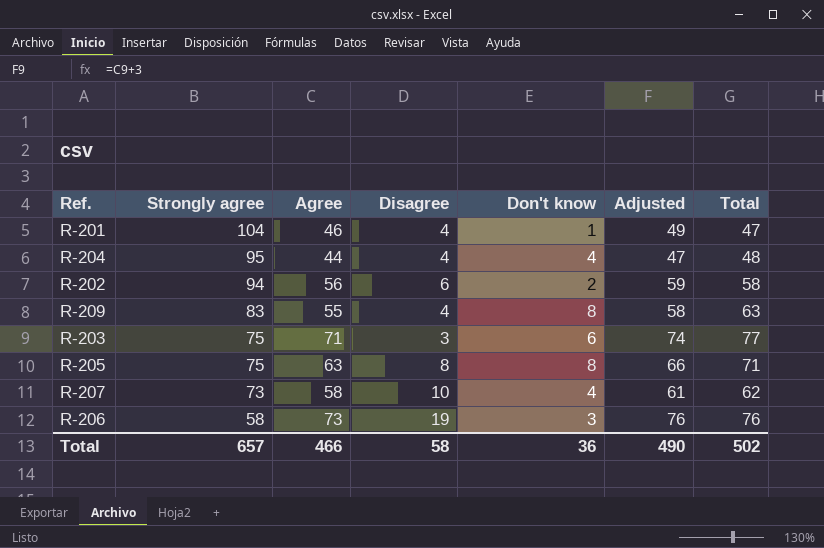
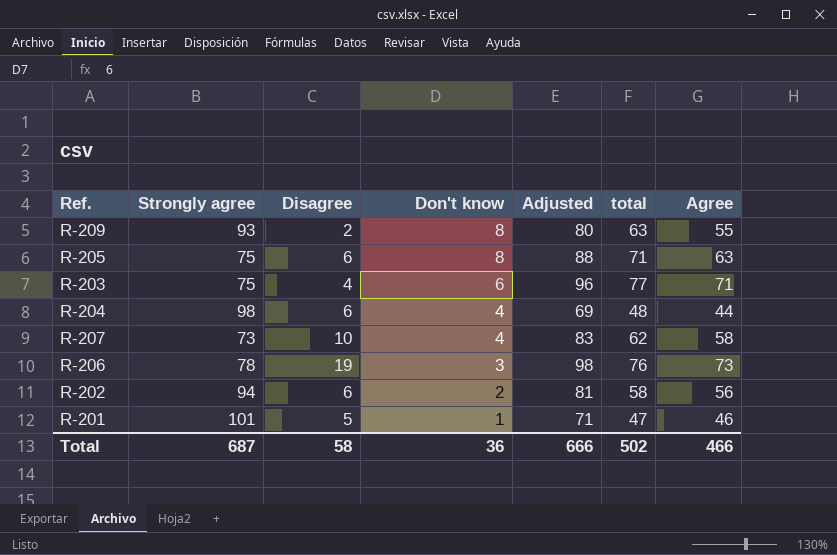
row order: Strongly agree descending -> Don't know descending
column Adjusted | formula: [Agree] + 3 -> [Agree] + 25
column name: Total -> total
column Agree | position: 3 -> 7
R-209 | Strongly agree: 83 -> 93
R-209 | Disagree: 4 -> 2
R-205 | Disagree: 8 -> 6
R-203 | Disagree: 3 -> 4
R-204 | Strongly agree: 95 -> 98
R-204 | Disagree: 4 -> 6
R-206 | Strongly agree: 58 -> 78
R-201 | Strongly agree: 104 -> 101
R-201 | Disagree: 4 -> 5
Total | Strongly agree: 657 -> 687
Total | Adjusted: 490 -> 666

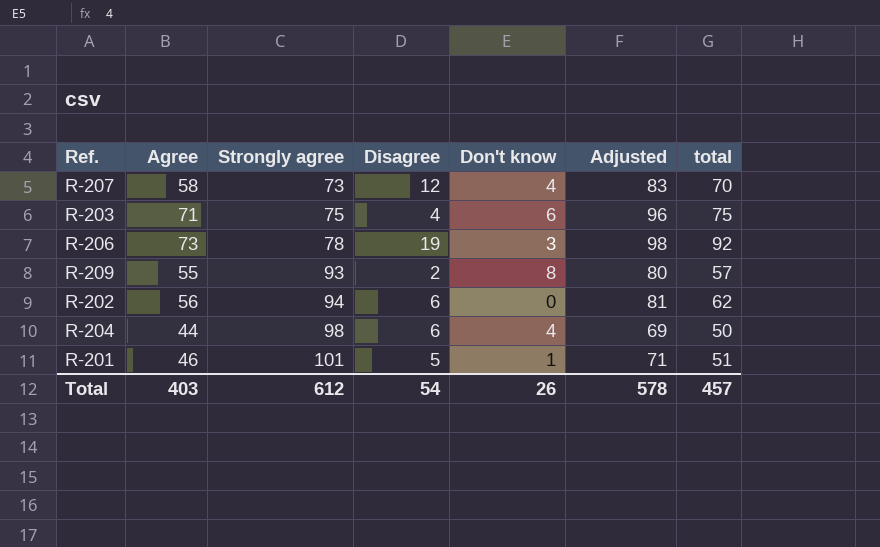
row order: Don't know descending -> Strongly agree ascending
column Agree | position: 7 -> 2
column total | formula: [Don't know] + [Agree] -> [Agree] + [Disagree]
row R-205: 75 | 6 | 8 | 88 | 71 | 63 -> none
R-207 | Disagree: 10 -> 12
R-202 | Don't know: 2 -> 0
Total | Agree: 466 -> 403
Total | Strongly agree: 687 -> 612
Total | Disagree: 58 -> 54
Total | Don't know: 36 -> 26
Total | Adjusted: 666 -> 578
Total | total: 502 -> 457

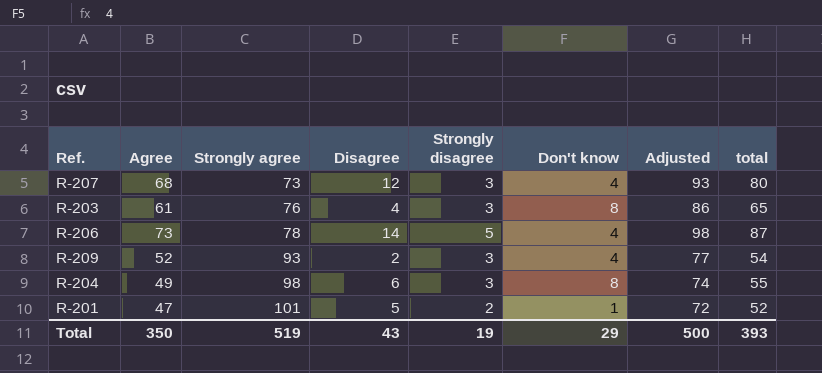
column Strongly disagree | position: none -> 5
row R-202: 56 | 94 | 6 | 0 | 81 | 62 -> none
R-207 | Agree: 58 -> 68
R-207 | Adjusted: 83 -> 93
R-207 | total: 70 -> 80
R-203 | Agree: 71 -> 61
R-203 | Strongly agree: 75 -> 76
R-203 | Don't know: 6 -> 8
R-203 | Adjusted: 96 -> 86
R-203 | total: 75 -> 65
R-206 | Disagree: 19 -> 14
R-206 | Don't know: 3 -> 4
R-206 | total: 92 -> 87
R-209 | Agree: 55 -> 52
R-209 | Don't know: 8 -> 4
R-209 | Adjusted: 80 -> 77
R-209 | total: 57 -> 54
R-204 | Agree: 44 -> 49
R-204 | Don't know: 4 -> 8
R-204 | Adjusted: 69 -> 74
R-204 | total: 50 -> 55
R-201 | Agree: 46 -> 47
R-201 | Adjusted: 71 -> 72
R-201 | total: 51 -> 52
Total | Agree: 403 -> 350
Total | Strongly agree: 612 -> 519
Total | Disagree: 54 -> 43
Total | Don't know: 26 -> 29
Total | Adjusted: 578 -> 500
Total | total: 457 -> 393

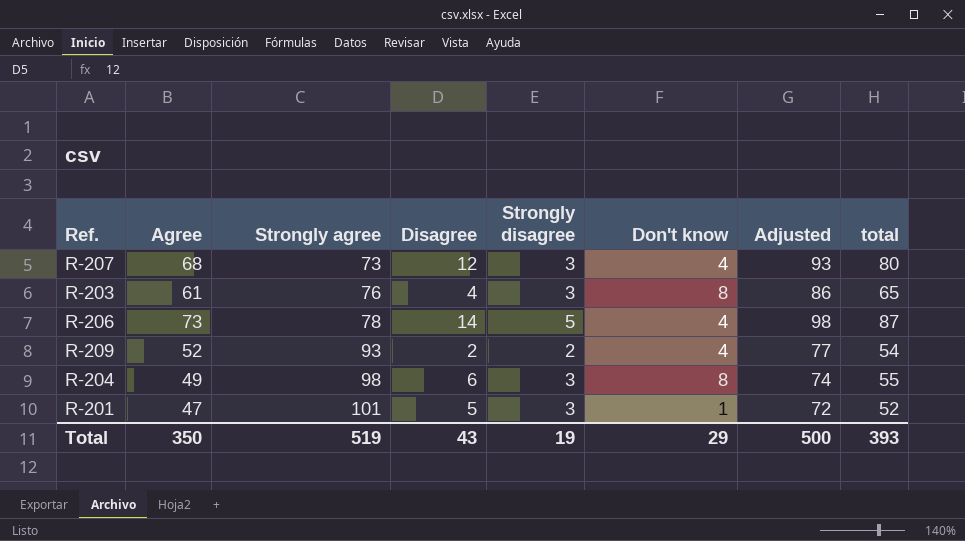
R-209 | Strongly disagree: 3 -> 2
R-201 | Strongly disagree: 2 -> 3

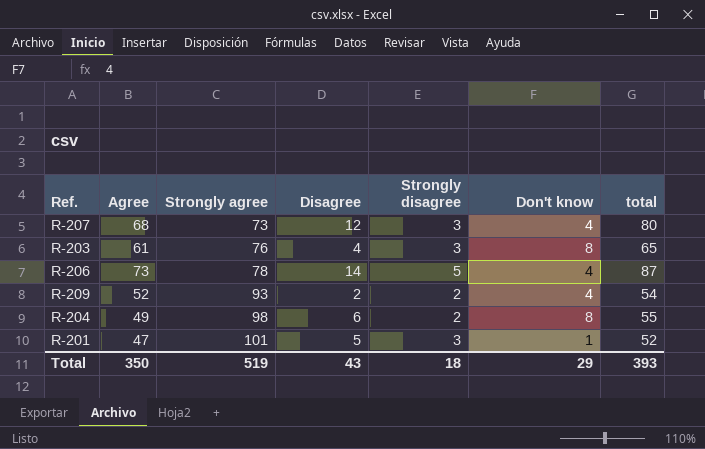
column Adjusted | formula: [Agree] + 25 -> none
R-204 | Strongly disagree: 3 -> 2
Total | Strongly disagree: 19 -> 18

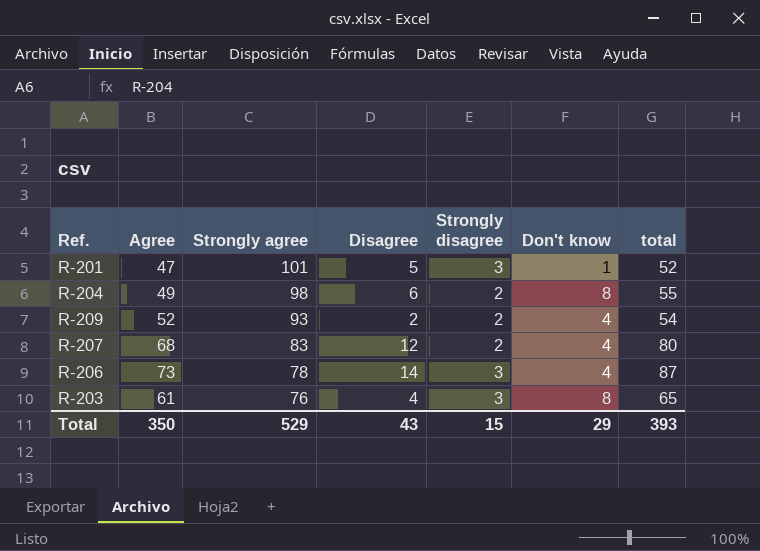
row order: Strongly agree ascending -> Strongly agree descending
R-207 | Strongly agree: 73 -> 83
R-207 | Strongly disagree: 3 -> 2
R-206 | Strongly disagree: 5 -> 3
Total | Strongly agree: 519 -> 529
Total | Strongly disagree: 18 -> 15

